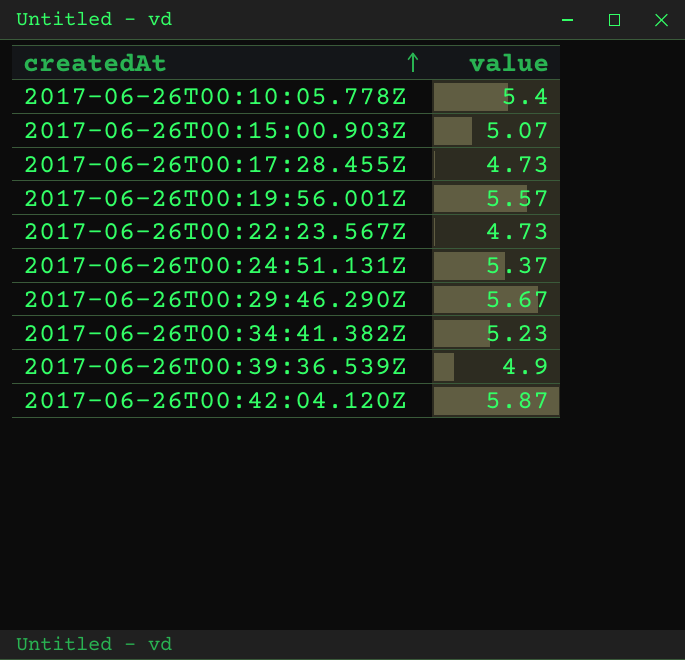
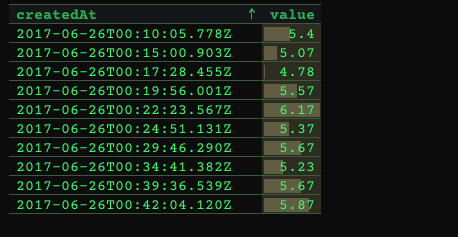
2017-06-26T00:17:28.455Z | value: 4.73 -> 4.78
2017-06-26T00:22:23.567Z | value: 4.73 -> 6.17
2017-06-26T00:39:36.539Z | value: 4.9 -> 5.67

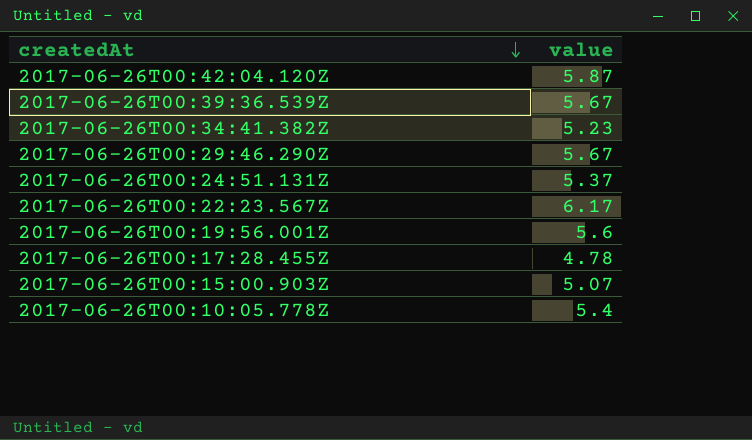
row order: createdAt ascending -> createdAt descending
2017-06-26T00:19:56.001Z | value: 5.57 -> 5.6

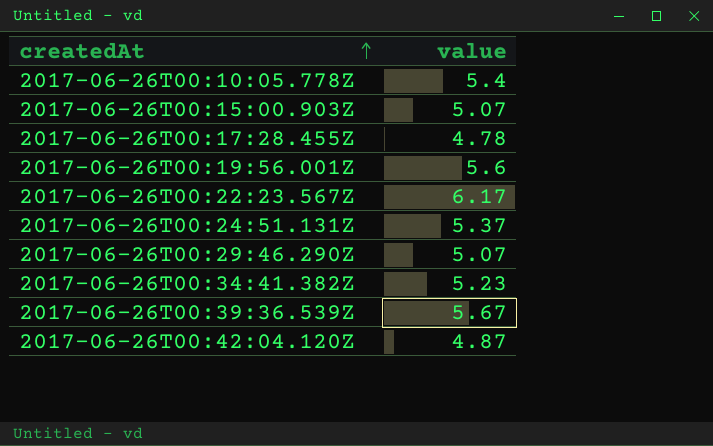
row order: createdAt descending -> createdAt ascending
2017-06-26T00:29:46.290Z | value: 5.67 -> 5.07
2017-06-26T00:42:04.120Z | value: 5.87 -> 4.87

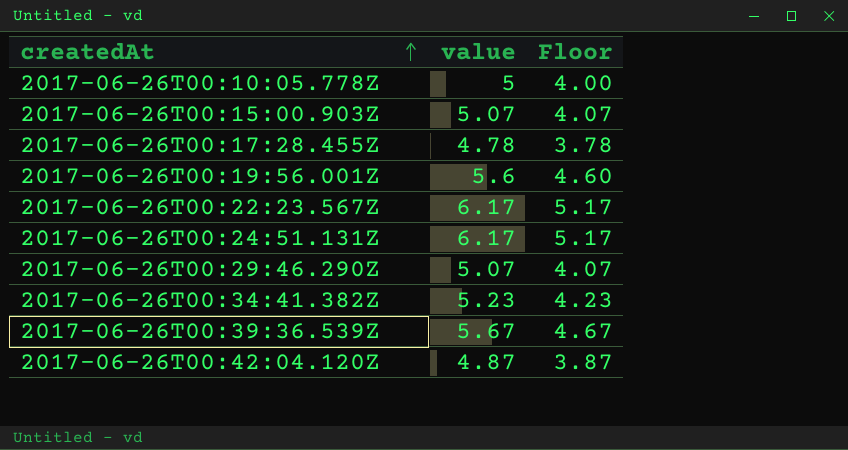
column Floor | formula: none -> [value] - 1
2017-06-26T00:10:05.778Z | value: 5.4 -> 5
2017-06-26T00:24:51.131Z | value: 5.37 -> 6.17

